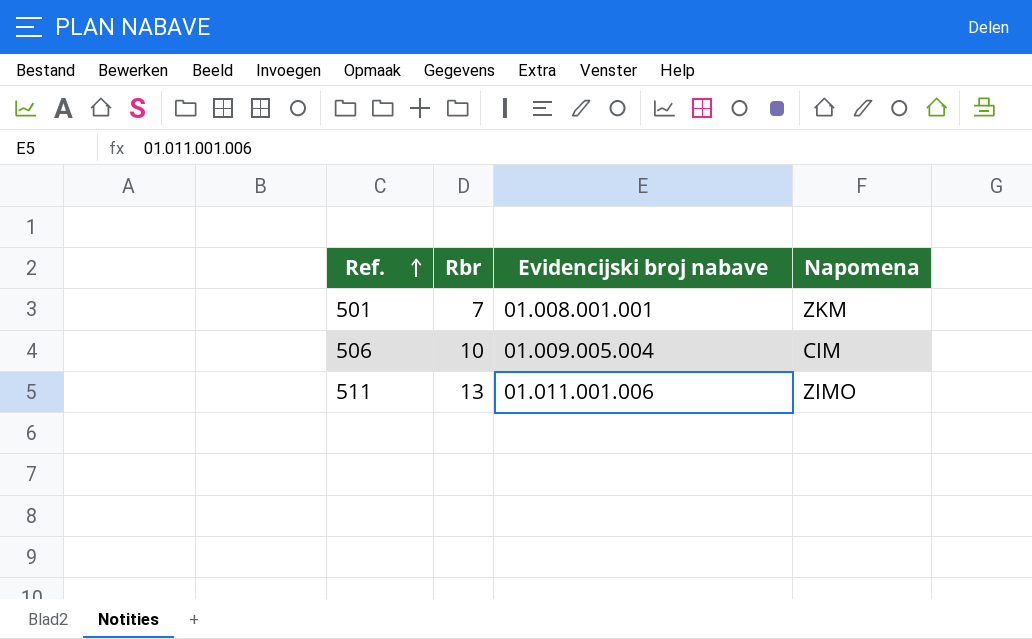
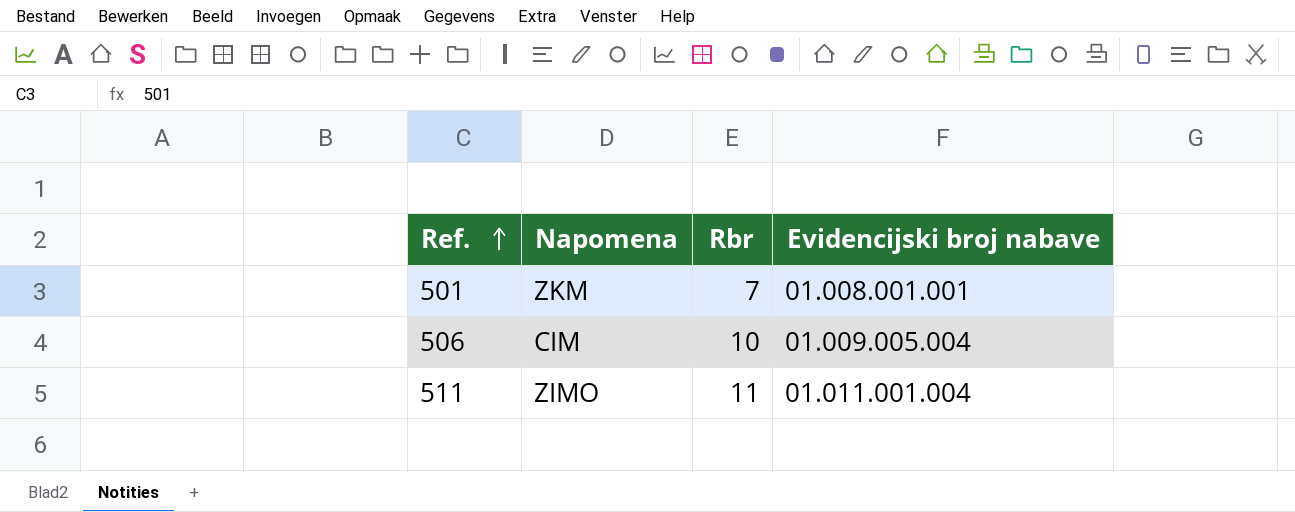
column Napomena | position: 4 -> 2
511 | Rbr: 13 -> 11
511 | Evidencijski broj nabave: 01.011.001.006 -> 01.011.001.004

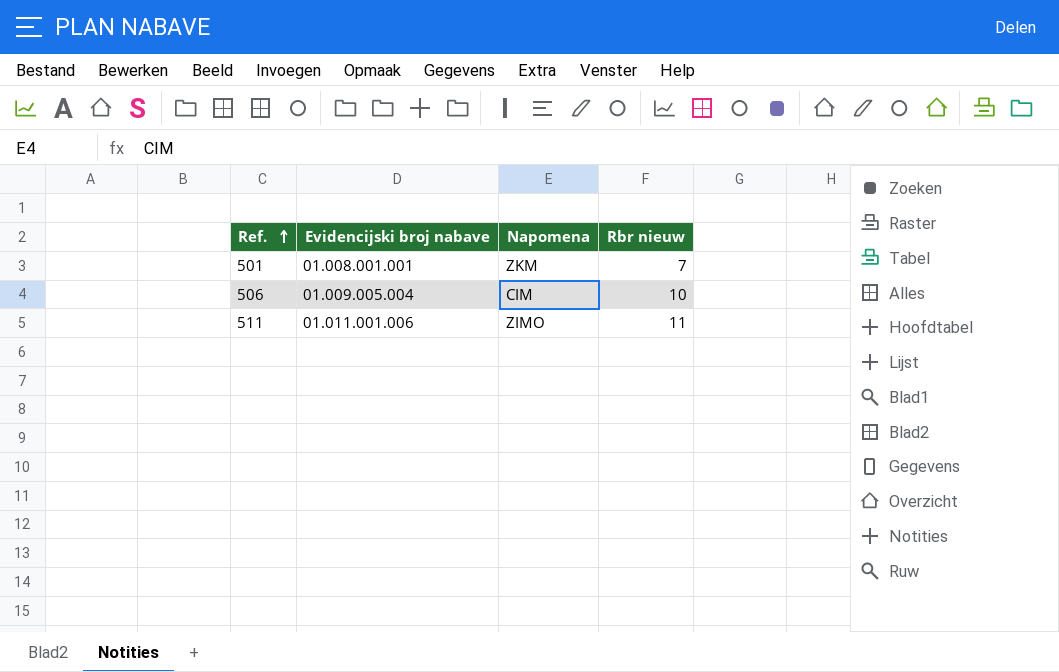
column Evidencijski broj nabave | position: 4 -> 2
column name: Rbr -> Rbr nieuw
511 | Evidencijski broj nabave: 01.011.001.004 -> 01.011.001.006

